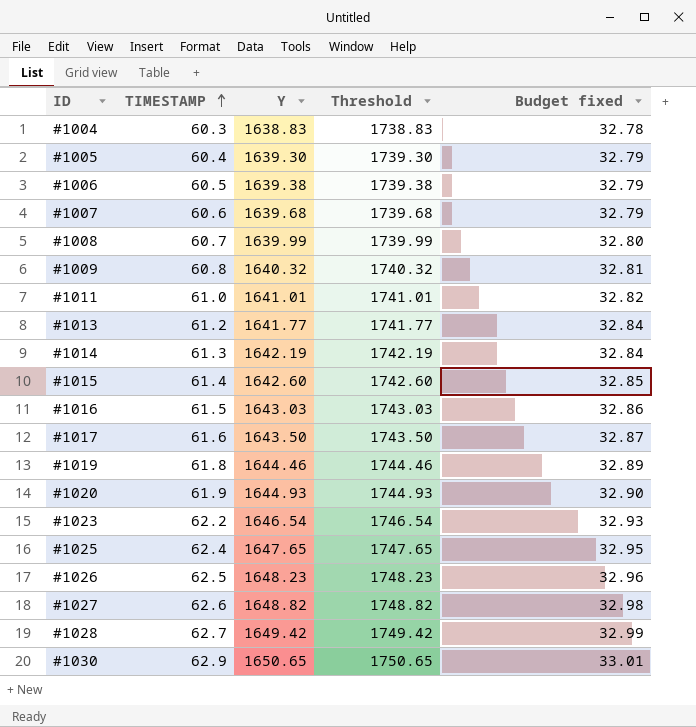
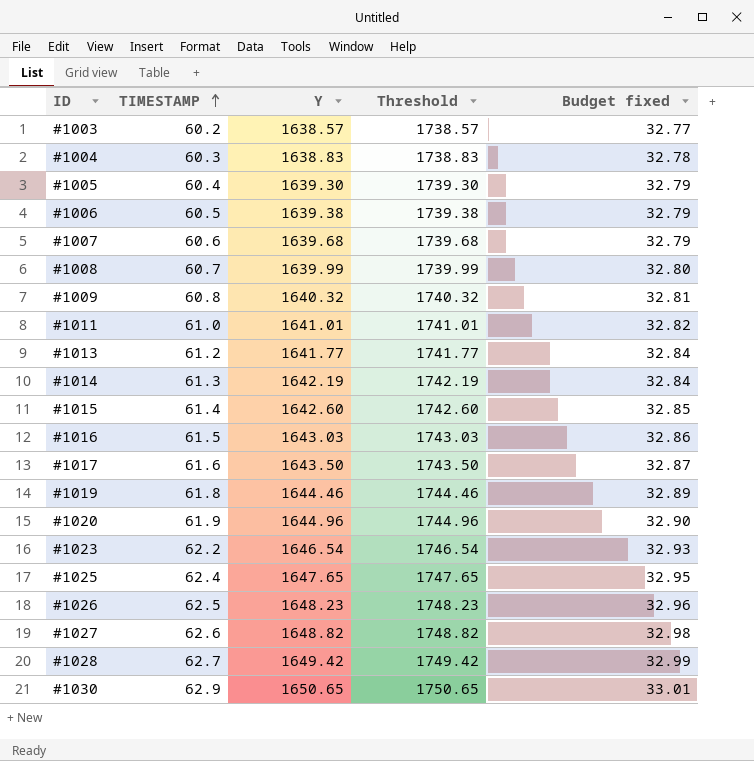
row #1003: none -> 60.2 | 1638.57 | 1738.57 | 32.77
#1020 | Y: 1644.93 -> 1644.96
#1020 | Threshold: 1744.93 -> 1744.96

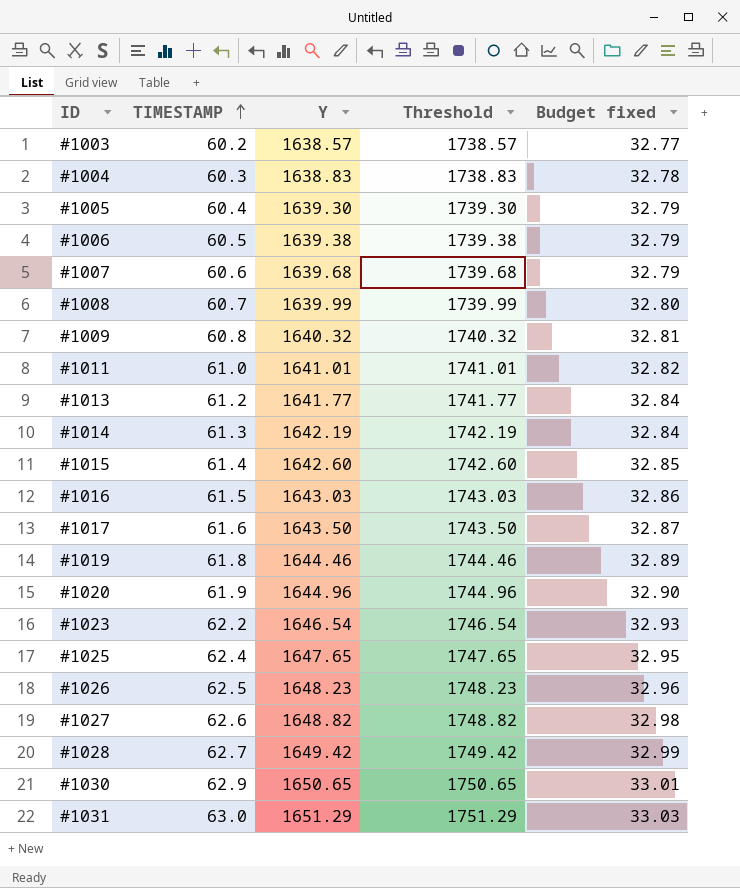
row #1031: none -> 63.0 | 1651.29 | 1751.29 | 33.03

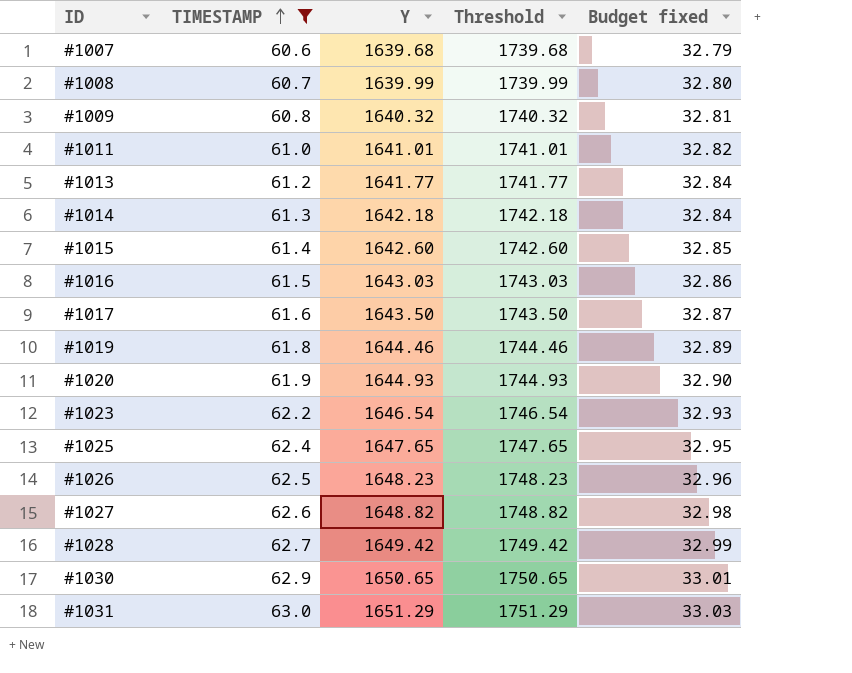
filter: none -> TIMESTAMP >= 60.6
#1014 | Y: 1642.19 -> 1642.18
#1014 | Threshold: 1742.19 -> 1742.18
#1020 | Y: 1644.96 -> 1644.93
#1020 | Threshold: 1744.96 -> 1744.93

